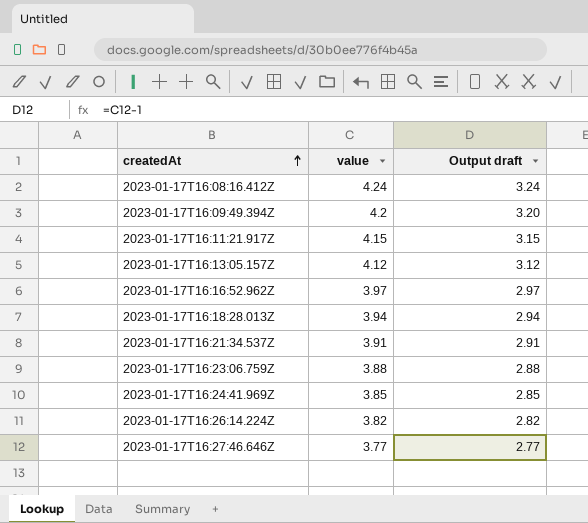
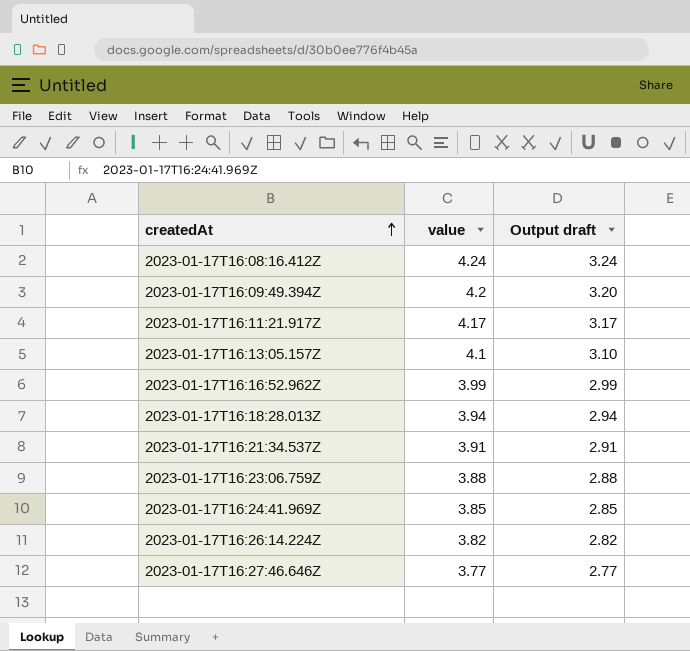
2023-01-17T16:11:21.917Z | value: 4.15 -> 4.17
2023-01-17T16:11:21.917Z | Output draft: 3.15 -> 3.17
2023-01-17T16:13:05.157Z | value: 4.12 -> 4.1
2023-01-17T16:13:05.157Z | Output draft: 3.12 -> 3.10
2023-01-17T16:16:52.962Z | value: 3.97 -> 3.99
2023-01-17T16:16:52.962Z | Output draft: 2.97 -> 2.99

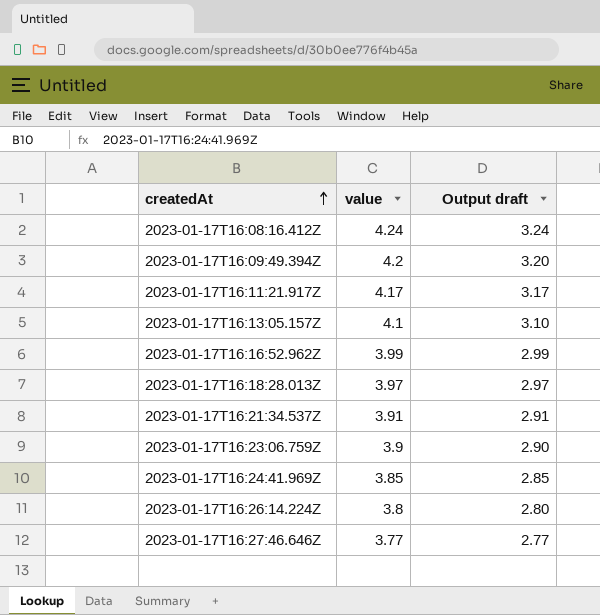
2023-01-17T16:18:28.013Z | value: 3.94 -> 3.97
2023-01-17T16:18:28.013Z | Output draft: 2.94 -> 2.97
2023-01-17T16:23:06.759Z | value: 3.88 -> 3.9
2023-01-17T16:23:06.759Z | Output draft: 2.88 -> 2.90
2023-01-17T16:26:14.224Z | value: 3.82 -> 3.8
2023-01-17T16:26:14.224Z | Output draft: 2.82 -> 2.80

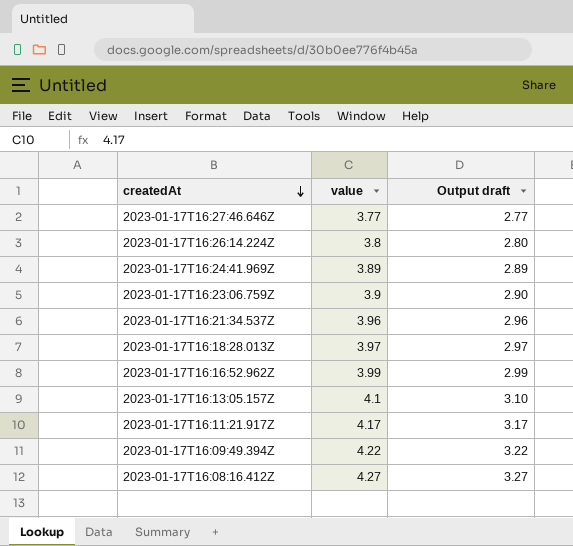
row order: createdAt ascending -> createdAt descending
2023-01-17T16:24:41.969Z | value: 3.85 -> 3.89
2023-01-17T16:24:41.969Z | Output draft: 2.85 -> 2.89
2023-01-17T16:21:34.537Z | value: 3.91 -> 3.96
2023-01-17T16:21:34.537Z | Output draft: 2.91 -> 2.96
2023-01-17T16:09:49.394Z | value: 4.2 -> 4.22
2023-01-17T16:09:49.394Z | Output draft: 3.20 -> 3.22
2023-01-17T16:08:16.412Z | value: 4.24 -> 4.27
2023-01-17T16:08:16.412Z | Output draft: 3.24 -> 3.27

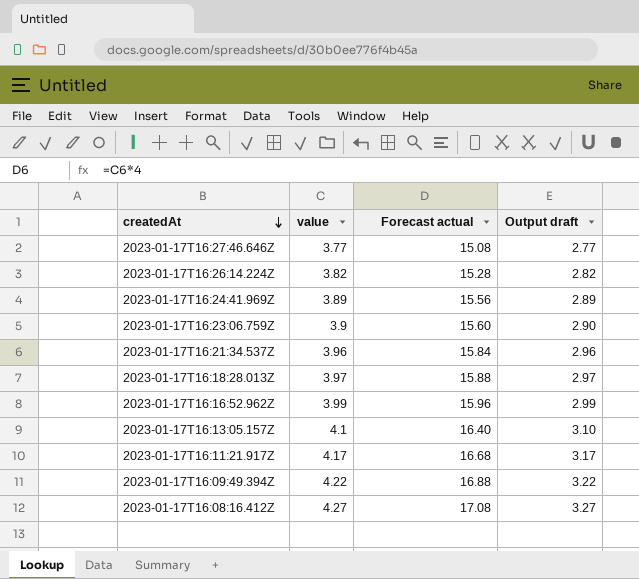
column Forecast actual | formula: none -> [value] * 4
2023-01-17T16:26:14.224Z | value: 3.8 -> 3.82
2023-01-17T16:26:14.224Z | Output draft: 2.80 -> 2.82

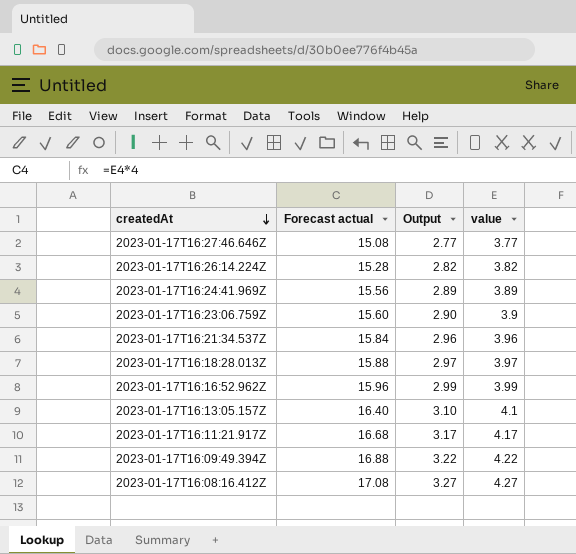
column name: Output draft -> Output
column value | position: 2 -> 4

